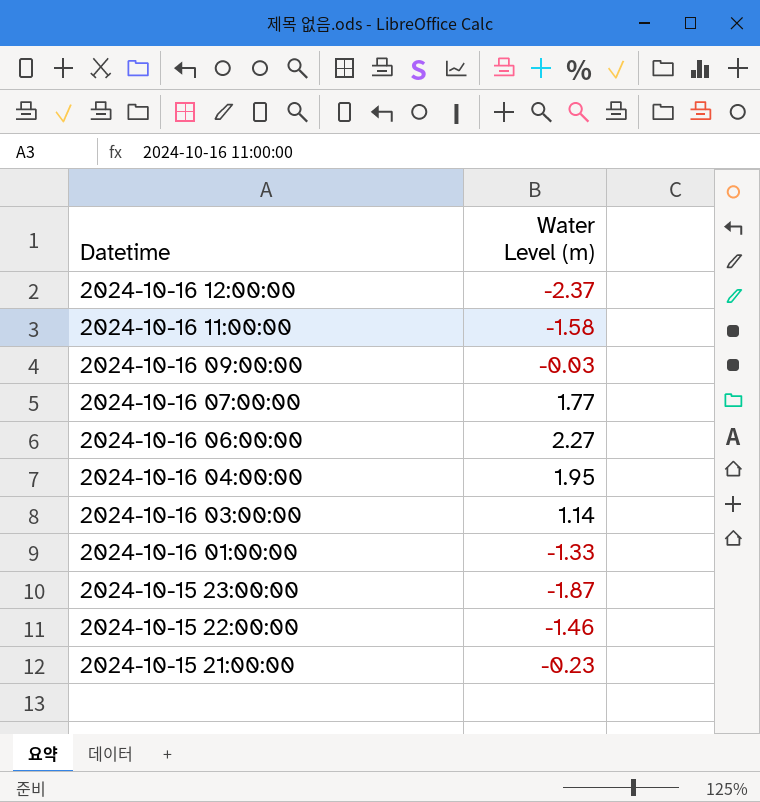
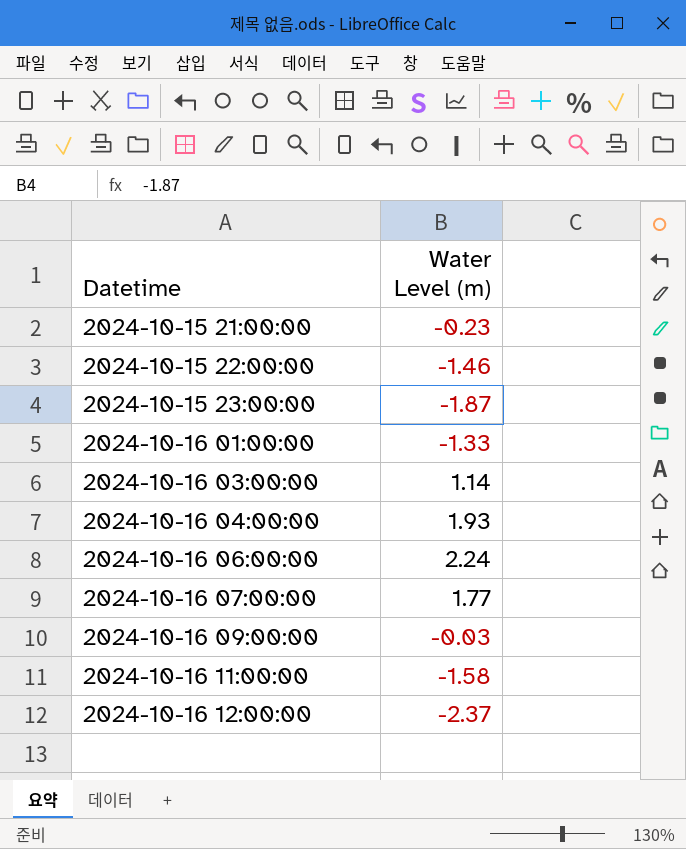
row order: Datetime descending -> Datetime ascending
2024-10-16 04:00:00 | Water Level (m): 1.95 -> 1.93
2024-10-16 06:00:00 | Water Level (m): 2.27 -> 2.24

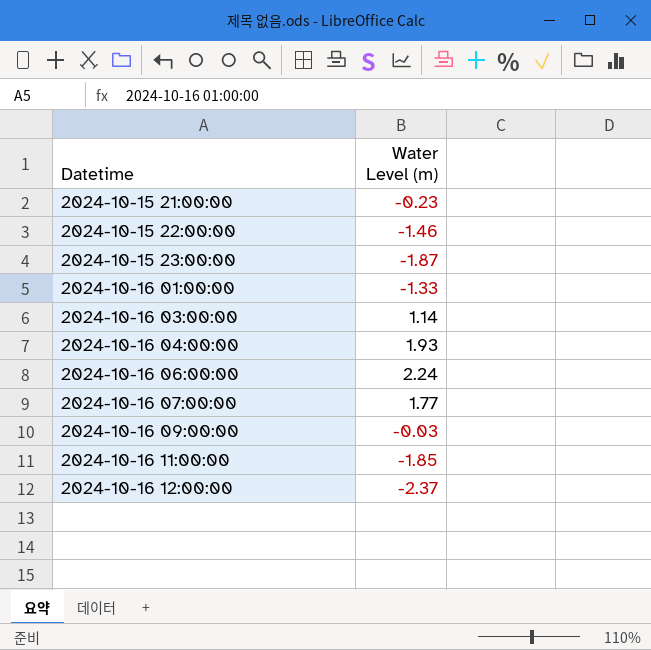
2024-10-16 11:00:00 | Water Level (m): -1.58 -> -1.85

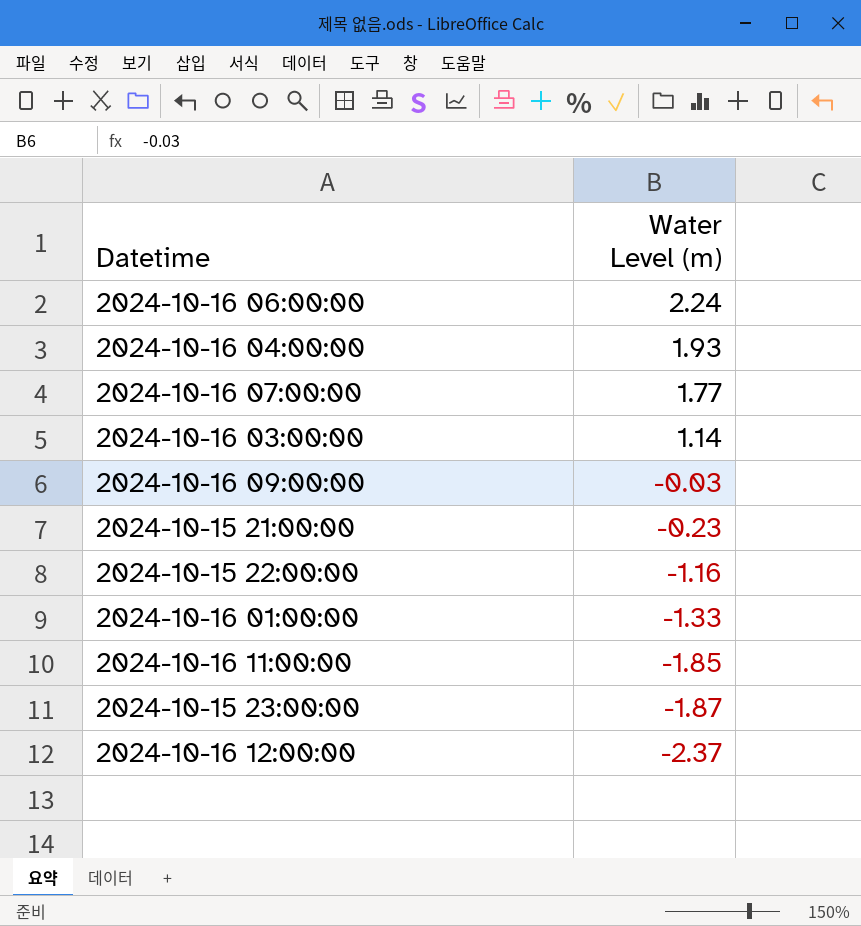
row order: Datetime ascending -> Water Level (m) descending
2024-10-15 22:00:00 | Water Level (m): -1.46 -> -1.16

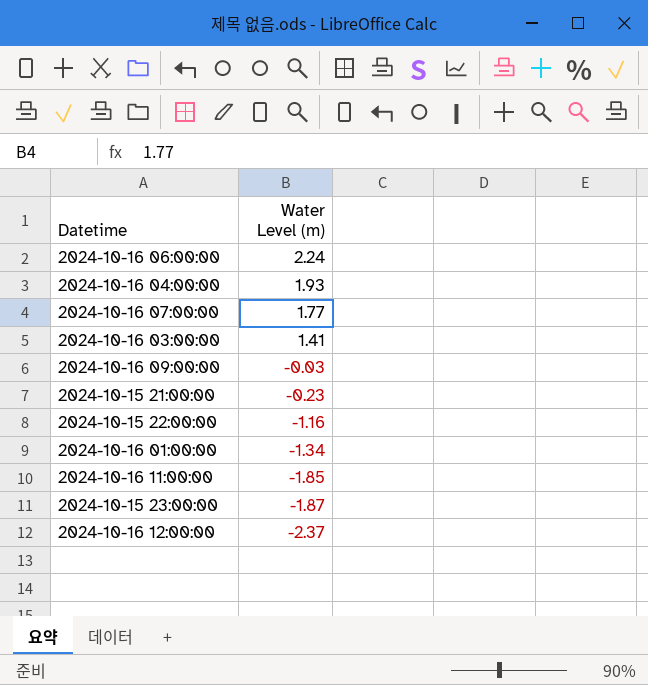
2024-10-16 03:00:00 | Water Level (m): 1.14 -> 1.41
2024-10-16 01:00:00 | Water Level (m): -1.33 -> -1.34

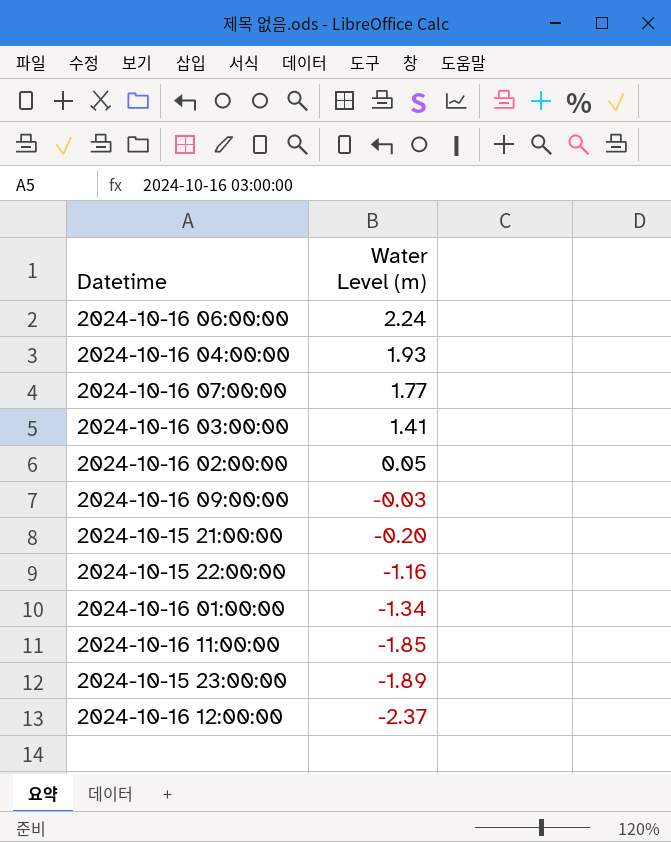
row 2024-10-16 02:00:00: none -> 0.05
2024-10-15 21:00:00 | Water Level (m): -0.23 -> -0.20
2024-10-15 23:00:00 | Water Level (m): -1.87 -> -1.89

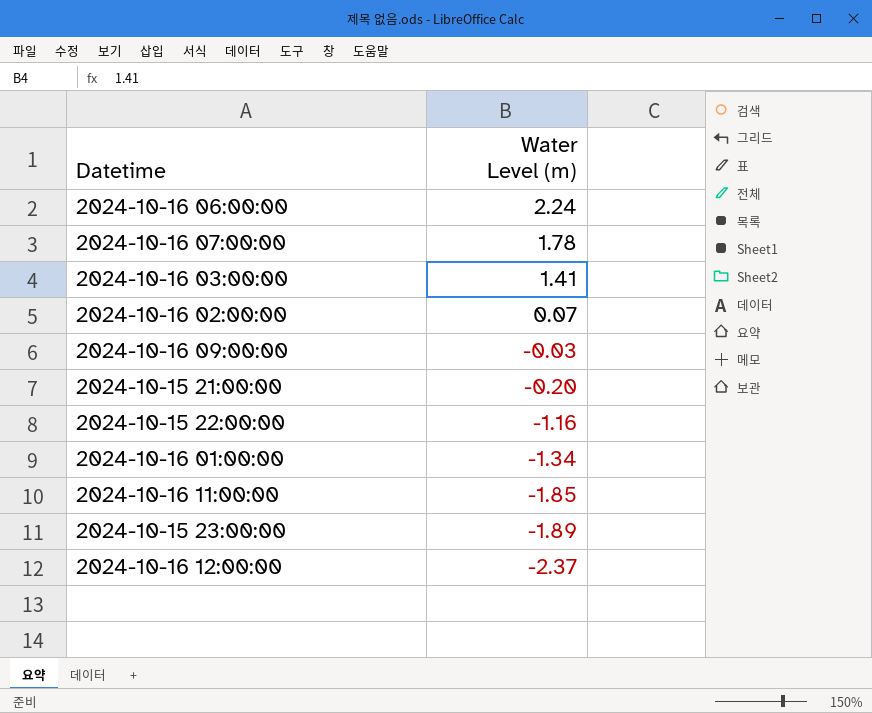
row 2024-10-16 04:00:00: 1.93 -> none
2024-10-16 07:00:00 | Water Level (m): 1.77 -> 1.78
2024-10-16 02:00:00 | Water Level (m): 0.05 -> 0.07

